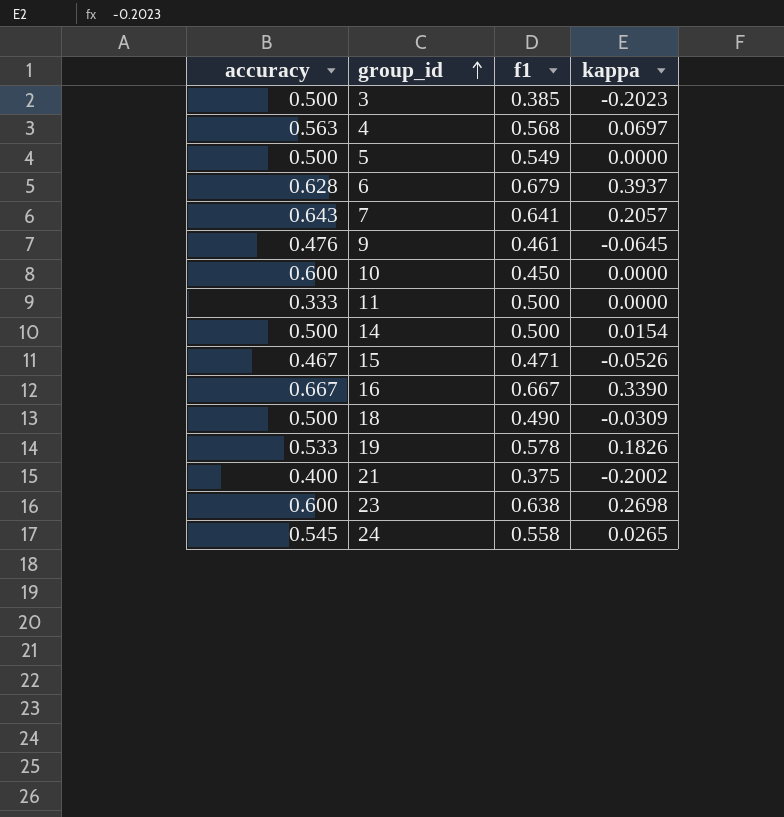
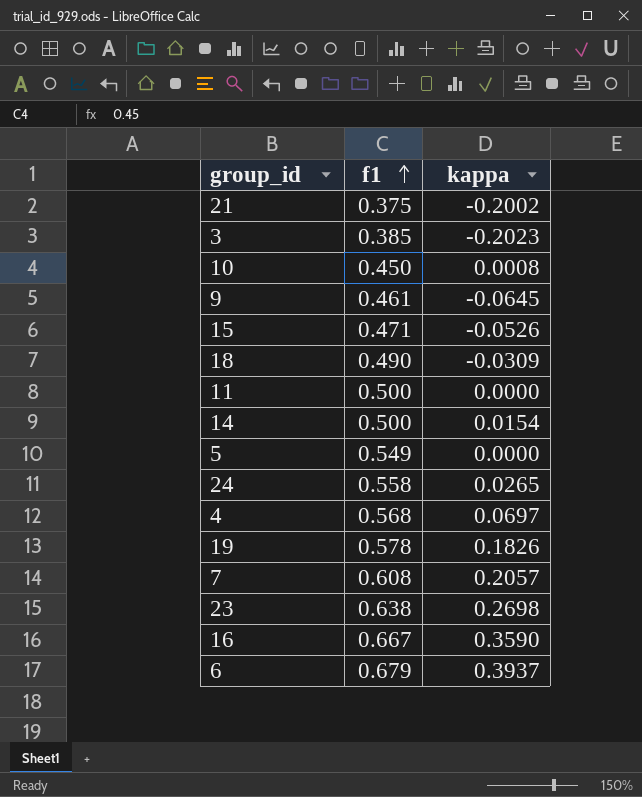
row order: group_id ascending -> f1 ascending
column accuracy | position: 1 -> none
10 | kappa: 0.0000 -> 0.0008
7 | f1: 0.641 -> 0.608
16 | kappa: 0.3390 -> 0.3590

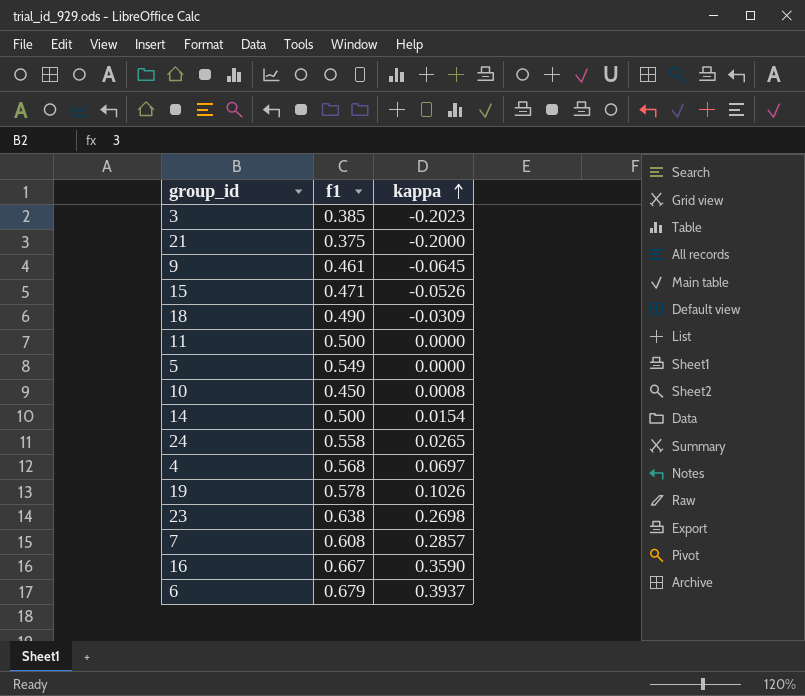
row order: f1 ascending -> kappa ascending
21 | kappa: -0.2002 -> -0.2000
19 | kappa: 0.1826 -> 0.1026
7 | kappa: 0.2057 -> 0.2857

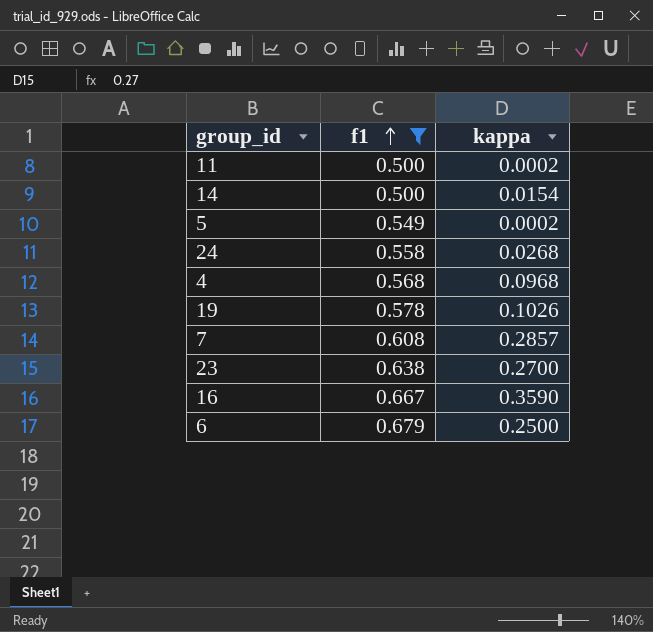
filter: none -> f1 >= 0.500
row order: kappa ascending -> f1 ascending
11 | kappa: 0.0000 -> 0.0002
5 | kappa: 0.0000 -> 0.0002
24 | kappa: 0.0265 -> 0.0268
4 | kappa: 0.0697 -> 0.0968
23 | kappa: 0.2698 -> 0.2700
6 | kappa: 0.3937 -> 0.2500

